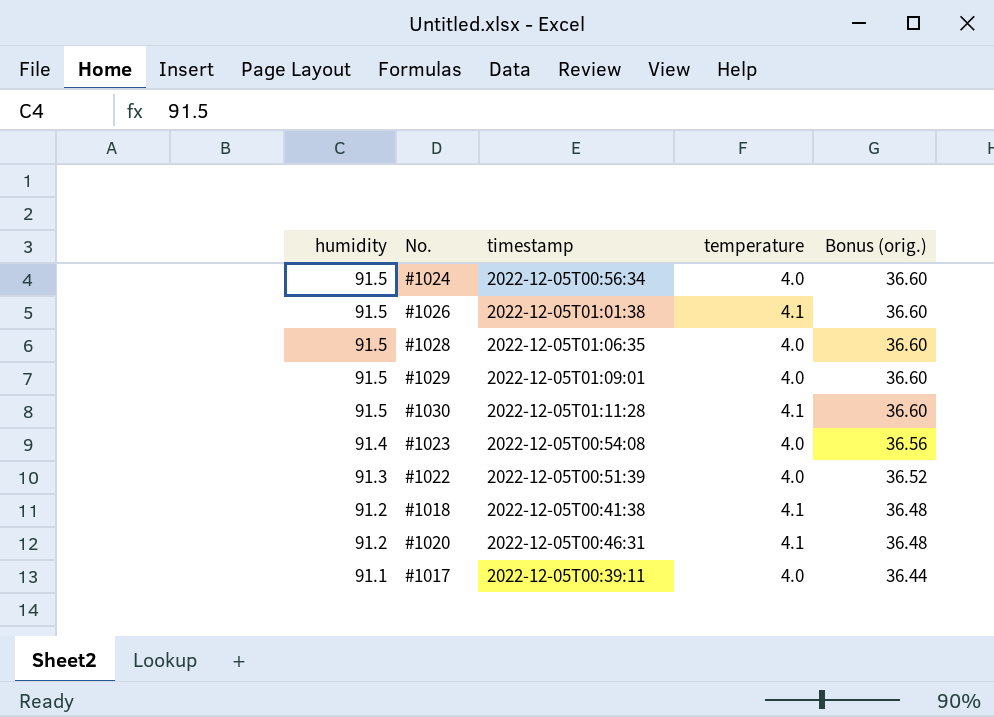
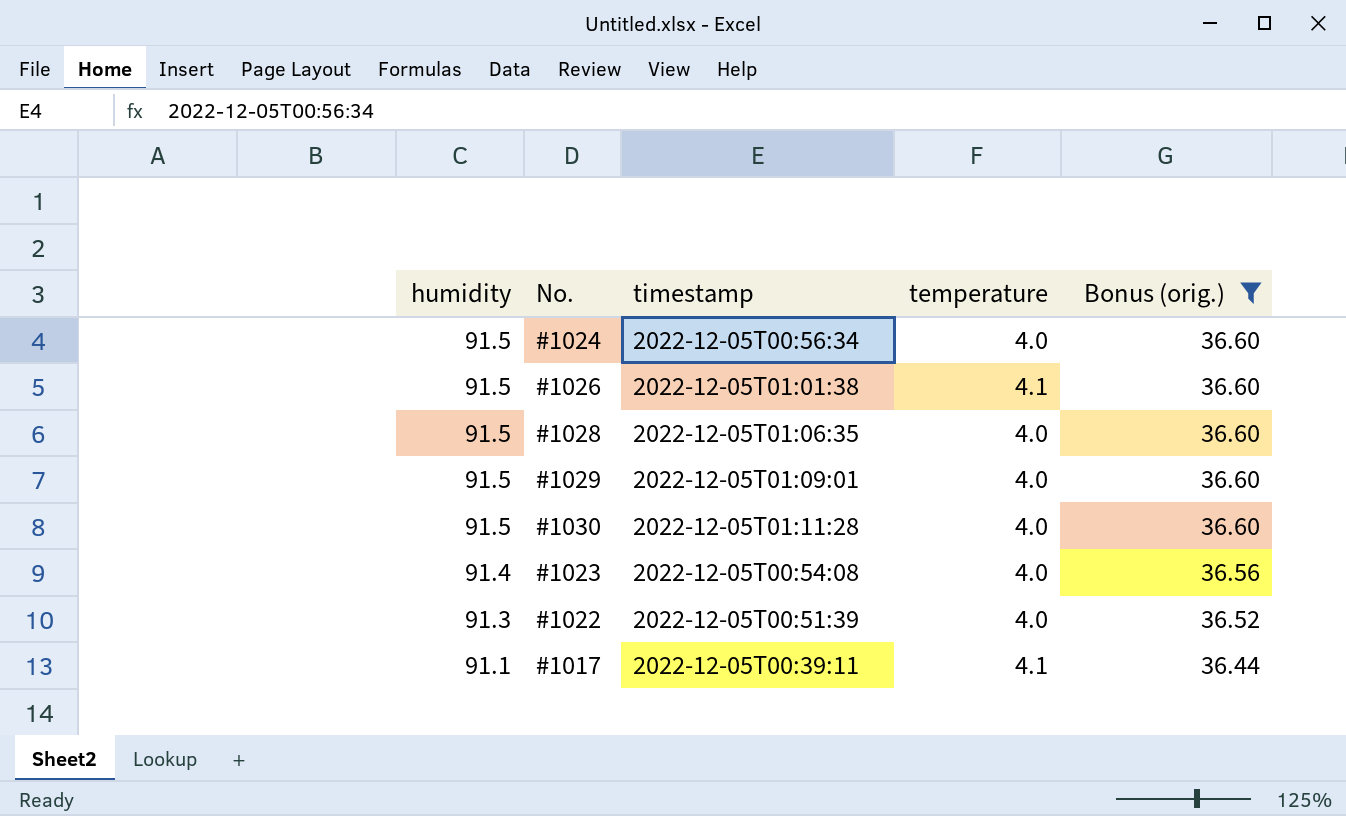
filter: none -> Bonus (orig.) != 36.48
#1030 | temperature: 4.1 -> 4.0
#1017 | temperature: 4.0 -> 4.1

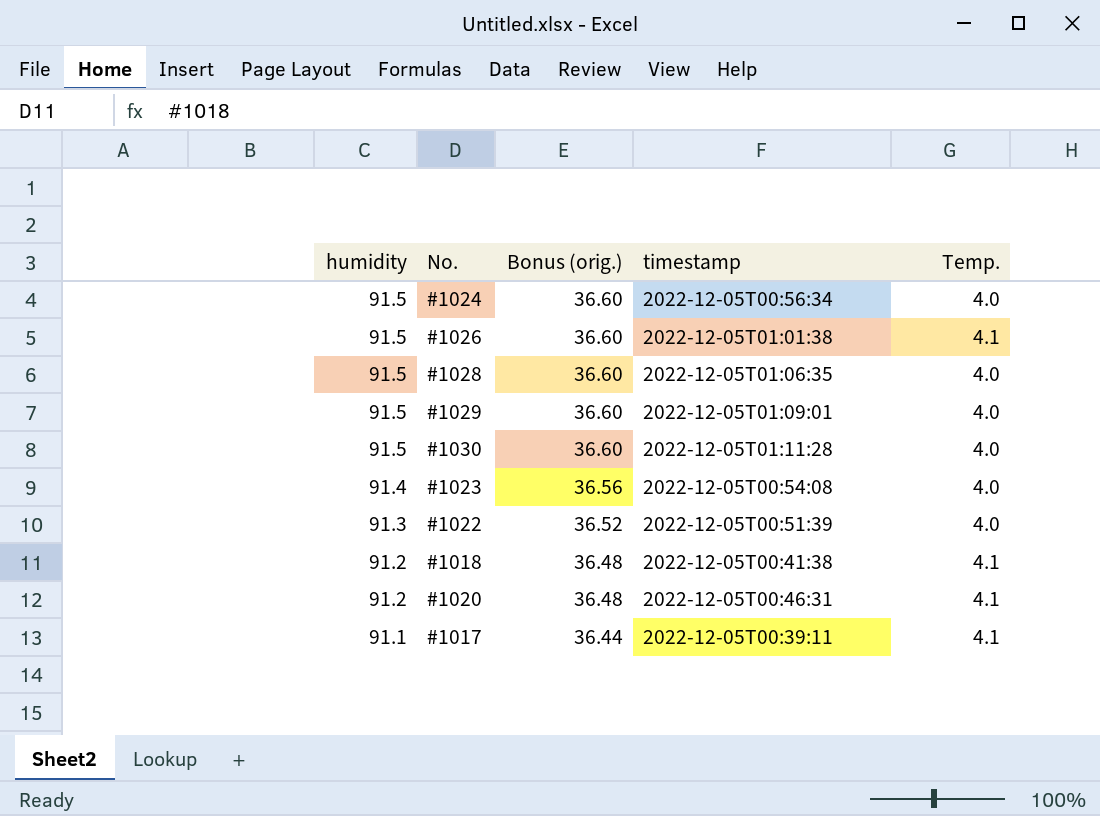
filter: Bonus (orig.) != 36.48 -> none
column Bonus (orig.) | position: 5 -> 3
column name: temperature -> Temp.

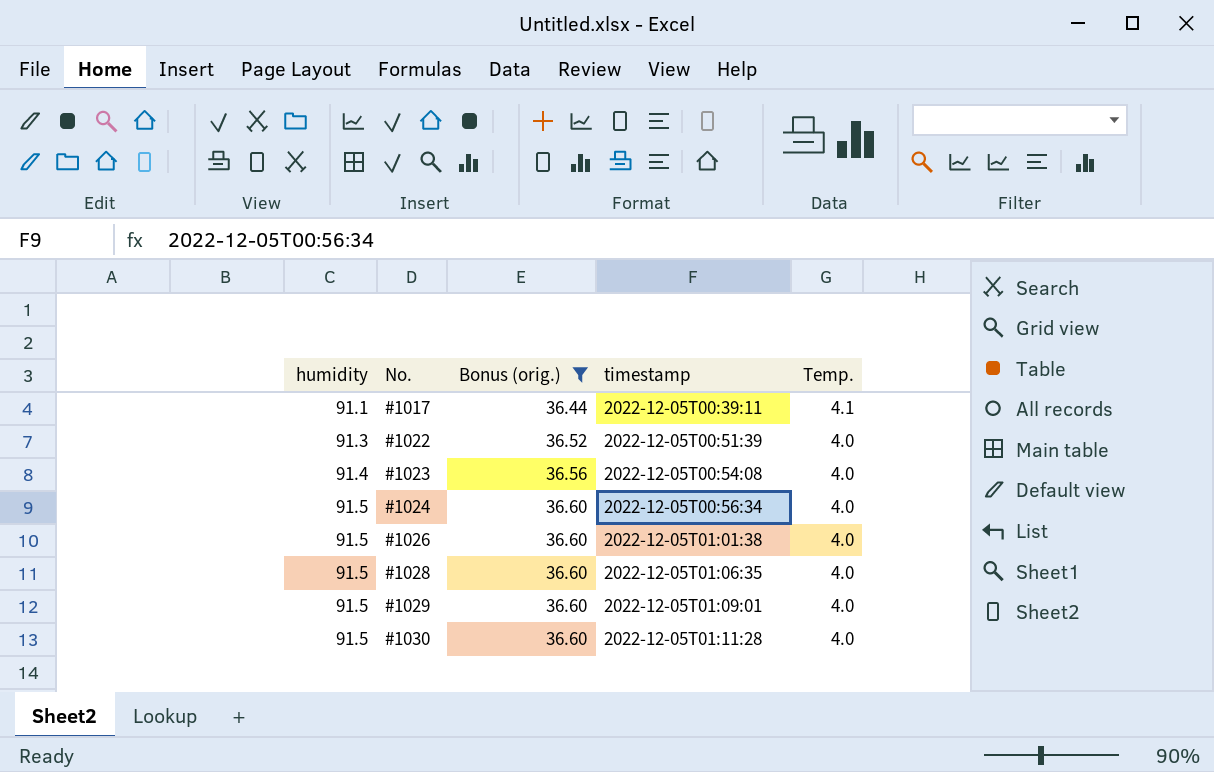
filter: none -> Bonus (orig.) != 36.48
row order: humidity descending -> humidity ascending
#1026 | Temp.: 4.1 -> 4.0

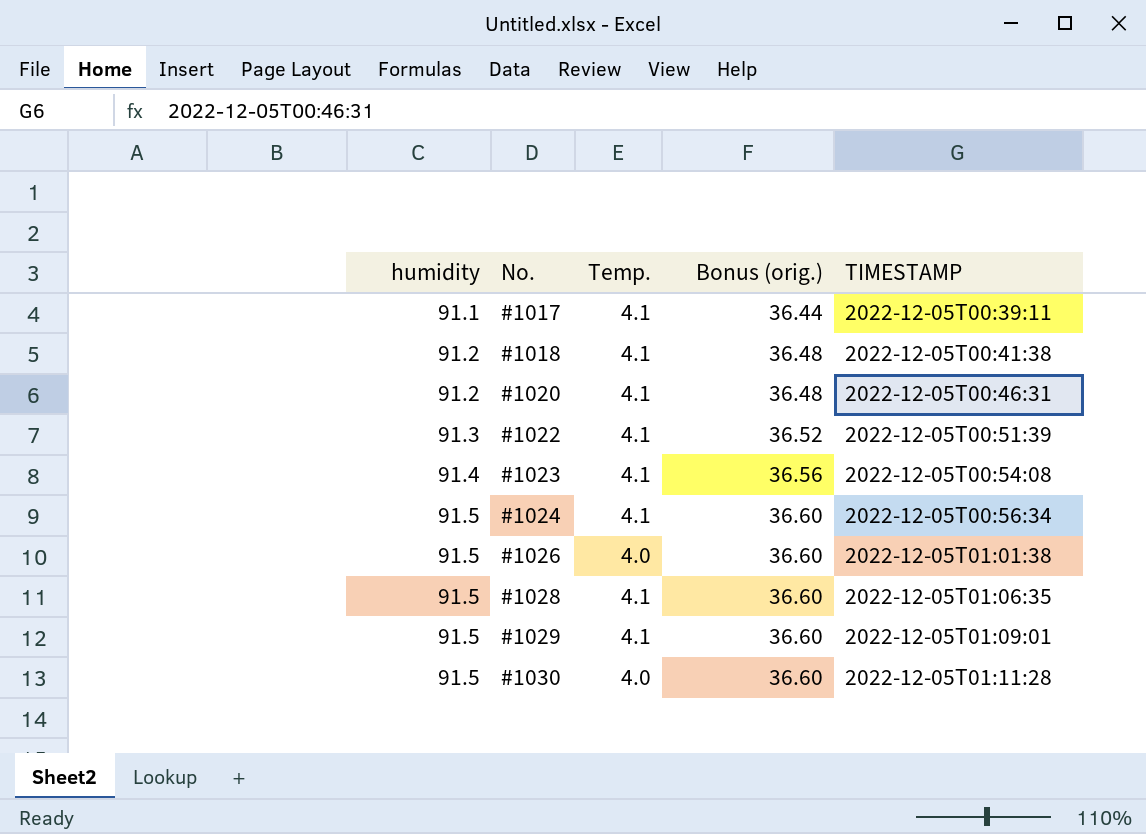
filter: Bonus (orig.) != 36.48 -> none
column Temp. | position: 5 -> 3
column name: timestamp -> TIMESTAMP
#1022 | Temp.: 4.0 -> 4.1
#1023 | Temp.: 4.0 -> 4.1
#1024 | Temp.: 4.0 -> 4.1
#1028 | Temp.: 4.0 -> 4.1
#1029 | Temp.: 4.0 -> 4.1

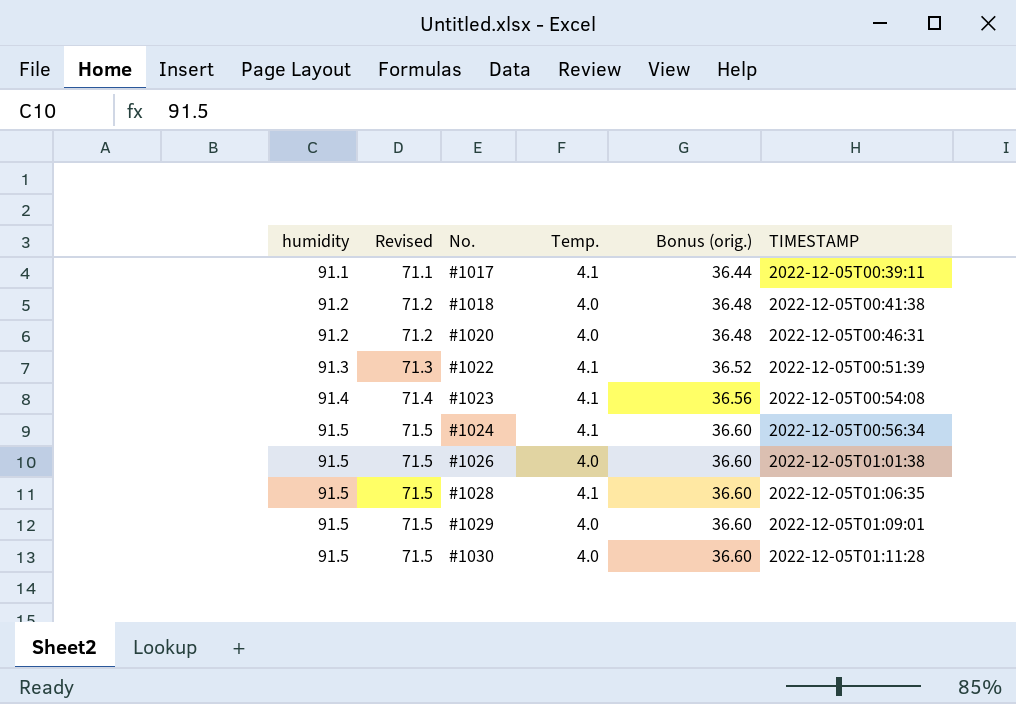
column Revised | formula: none -> [humidity] - 20
#1018 | Temp.: 4.1 -> 4.0
#1020 | Temp.: 4.1 -> 4.0
#1029 | Temp.: 4.1 -> 4.0

